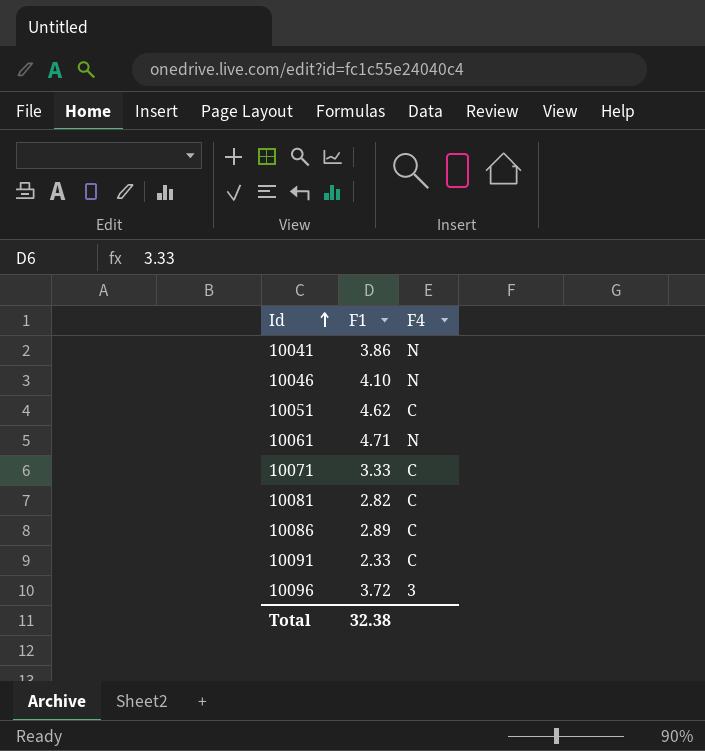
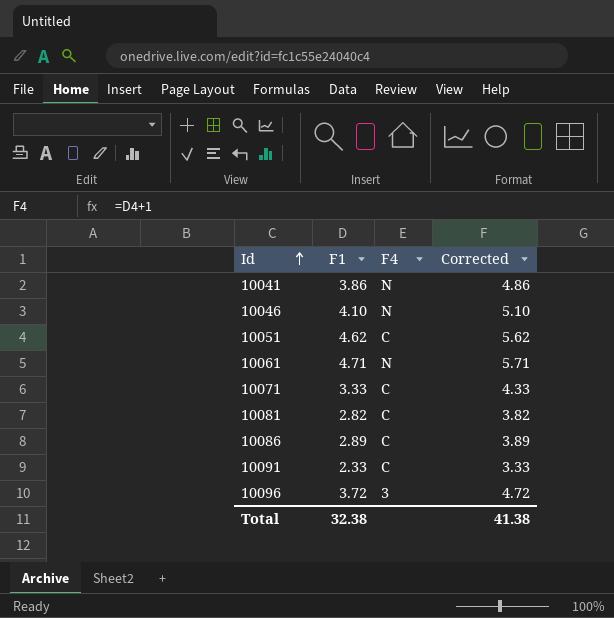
column Corrected | formula: none -> [F1] + 1

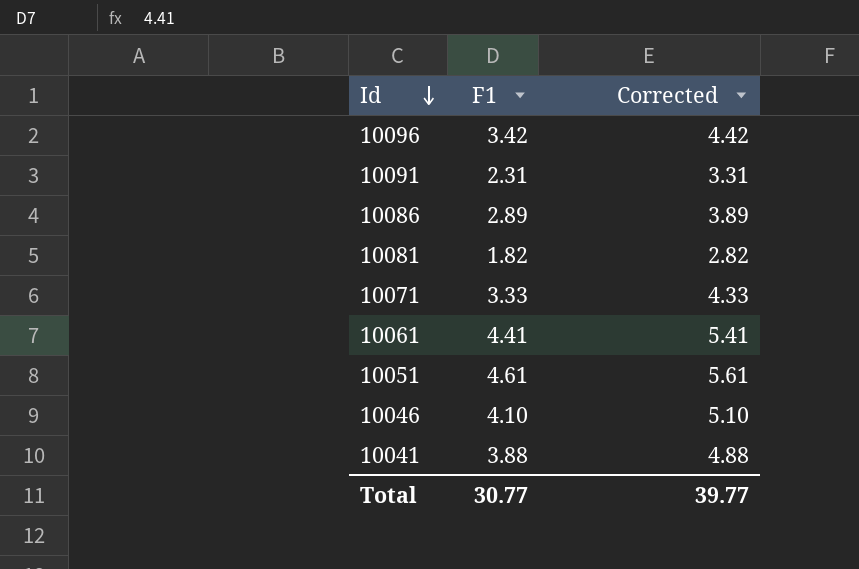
row order: Id ascending -> Id descending
column F4 | position: 3 -> none
10096 | F1: 3.72 -> 3.42
10096 | Corrected: 4.72 -> 4.42
10091 | F1: 2.33 -> 2.31
10091 | Corrected: 3.33 -> 3.31
10081 | F1: 2.82 -> 1.82
10081 | Corrected: 3.82 -> 2.82
10061 | F1: 4.71 -> 4.41
10061 | Corrected: 5.71 -> 5.41
10051 | F1: 4.62 -> 4.61
10051 | Corrected: 5.62 -> 5.61
10041 | F1: 3.86 -> 3.88
10041 | Corrected: 4.86 -> 4.88
Total | F1: 32.38 -> 30.77
Total | Corrected: 41.38 -> 39.77

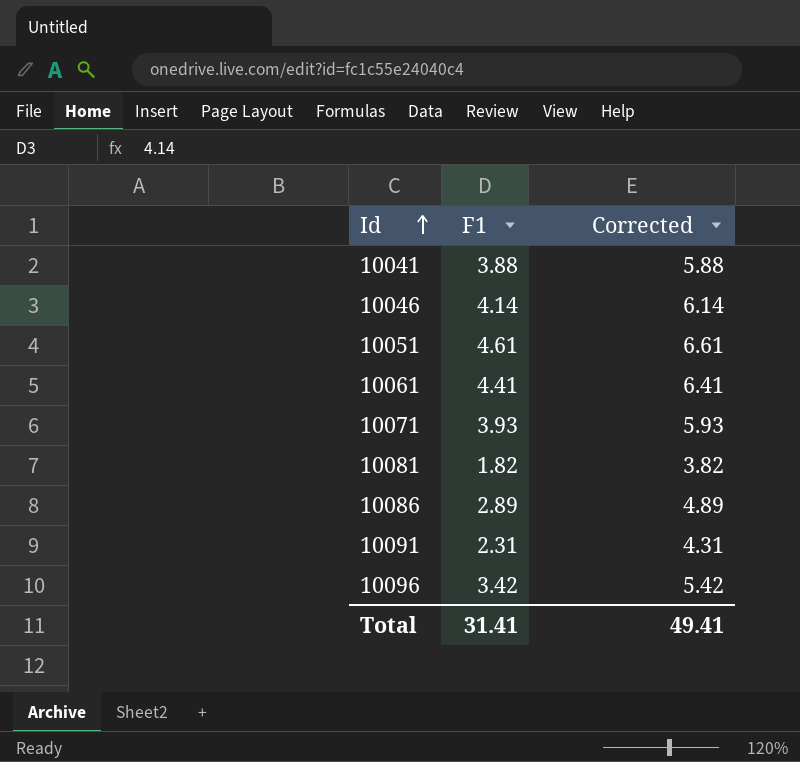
row order: Id descending -> Id ascending
column Corrected | formula: [F1] + 1 -> [F1] + 2
10046 | F1: 4.10 -> 4.14
10071 | F1: 3.33 -> 3.93
Total | F1: 30.77 -> 31.41
Total | Corrected: 39.77 -> 49.41

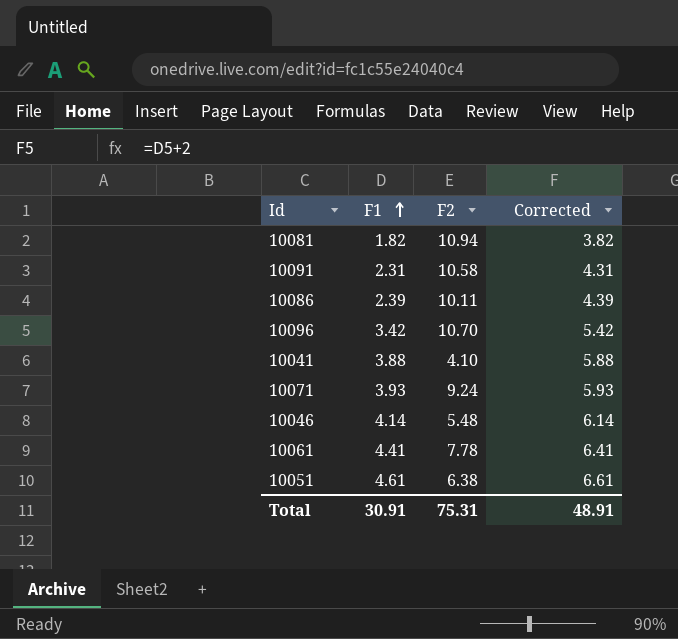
row order: Id ascending -> F1 ascending
column F2 | position: none -> 3
10086 | F1: 2.89 -> 2.39
10086 | Corrected: 4.89 -> 4.39
Total | F1: 31.41 -> 30.91
Total | Corrected: 49.41 -> 48.91

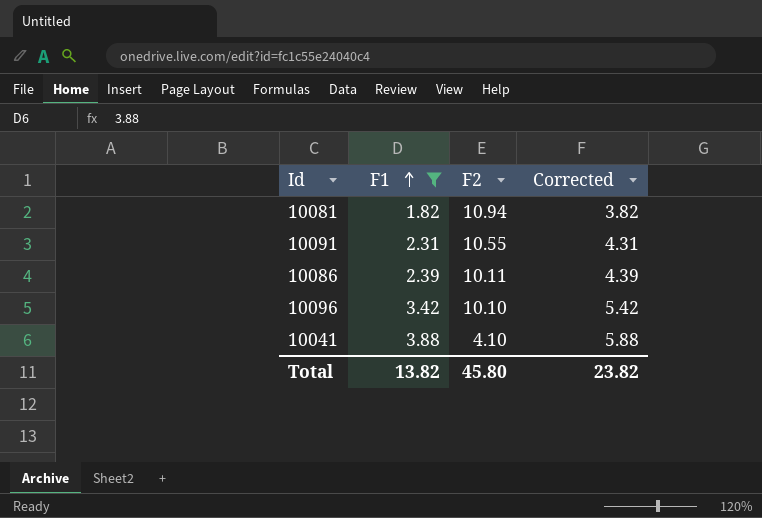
filter: none -> F1 <= 3.88
10091 | F2: 10.58 -> 10.55
10096 | F2: 10.70 -> 10.10
Total | F1: 30.91 -> 13.82
Total | F2: 75.31 -> 45.80
Total | Corrected: 48.91 -> 23.82

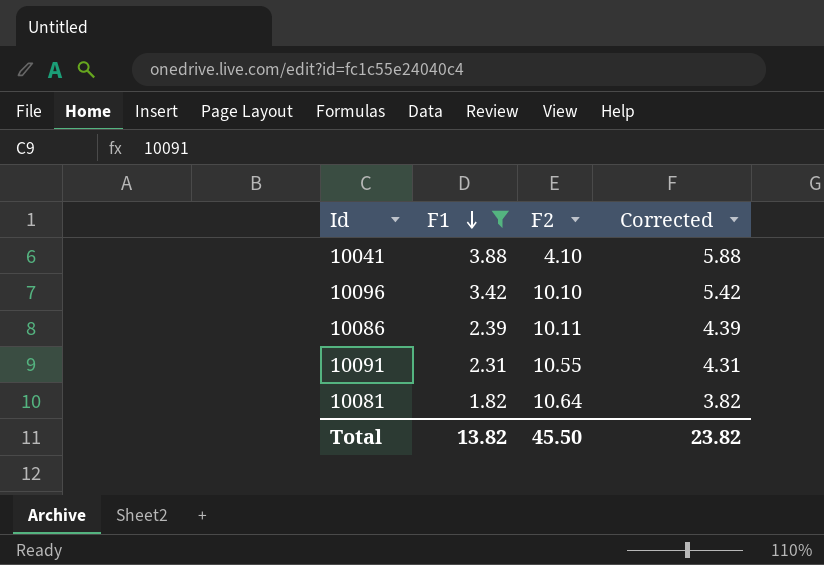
row order: F1 ascending -> F1 descending
10081 | F2: 10.94 -> 10.64
Total | F2: 45.80 -> 45.50

